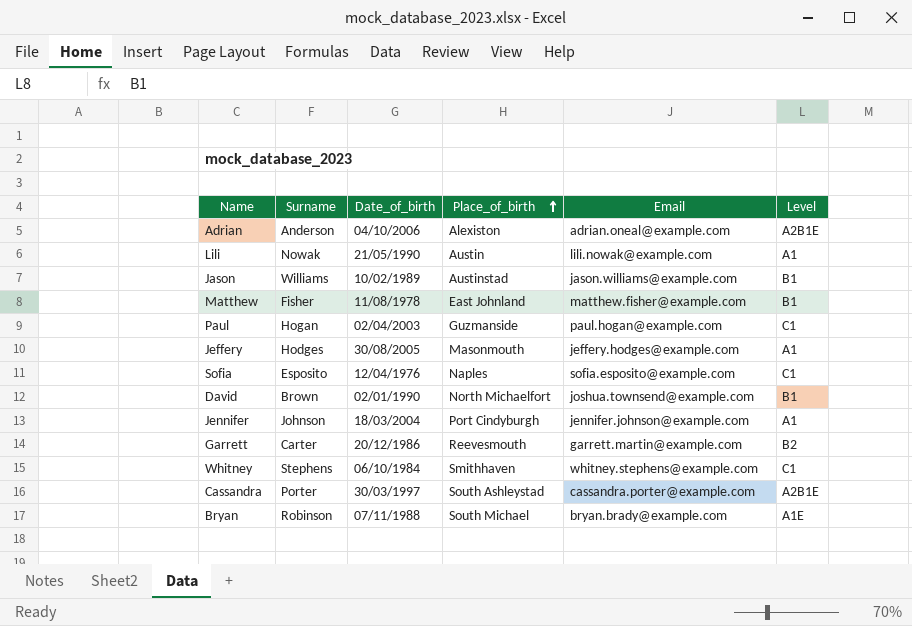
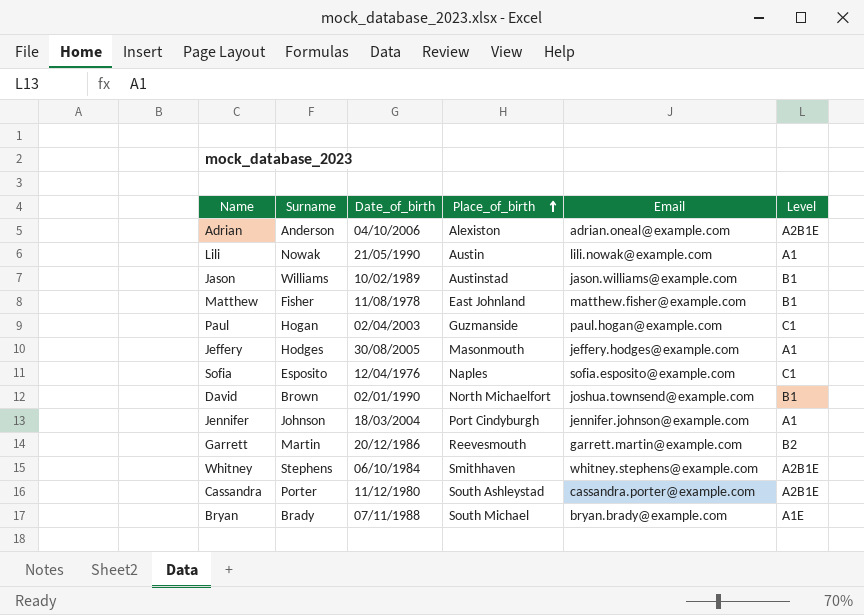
Garrett | Surname: Carter -> Martin
Whitney | Level: C1 -> A2B1E
Cassandra | Date_of_birth: 30/03/1997 -> 11/12/1980
Bryan | Surname: Robinson -> Brady

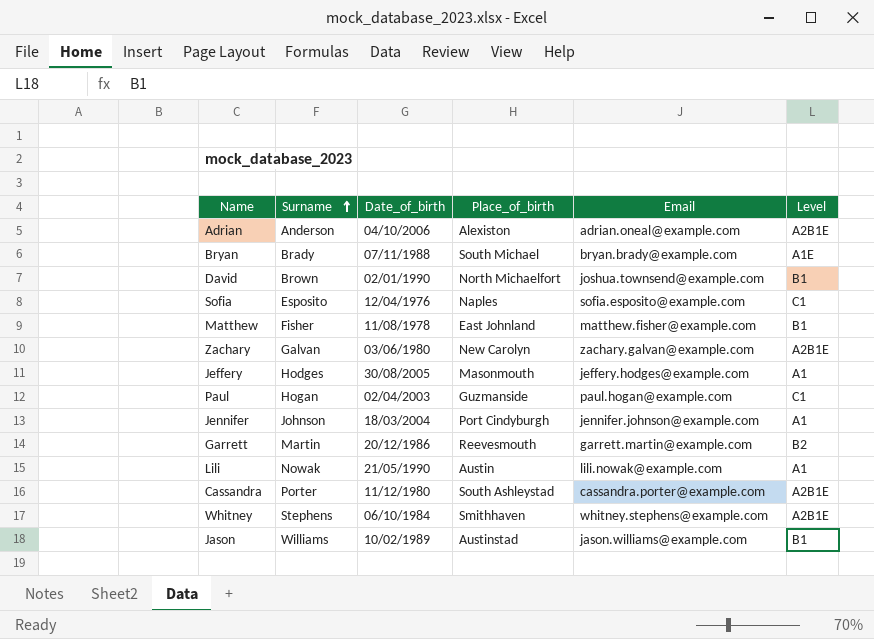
row order: Place_of_birth ascending -> Surname ascending
row Zachary: none -> Galvan | 03/06/1980 | New Carolyn | zachary.galvan@example.com | A2B1E

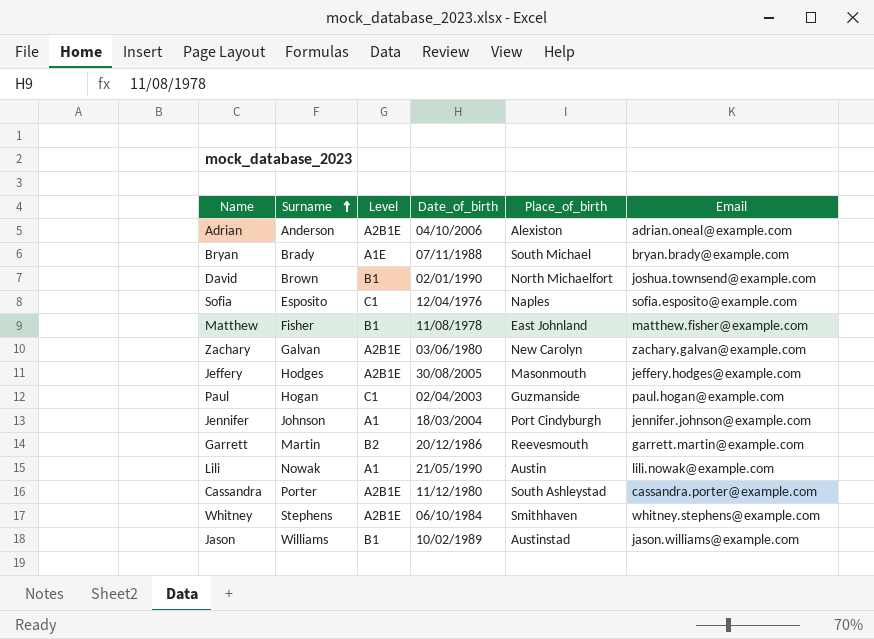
column Level | position: 6 -> 3
Jeffery | Level: A1 -> A2B1E

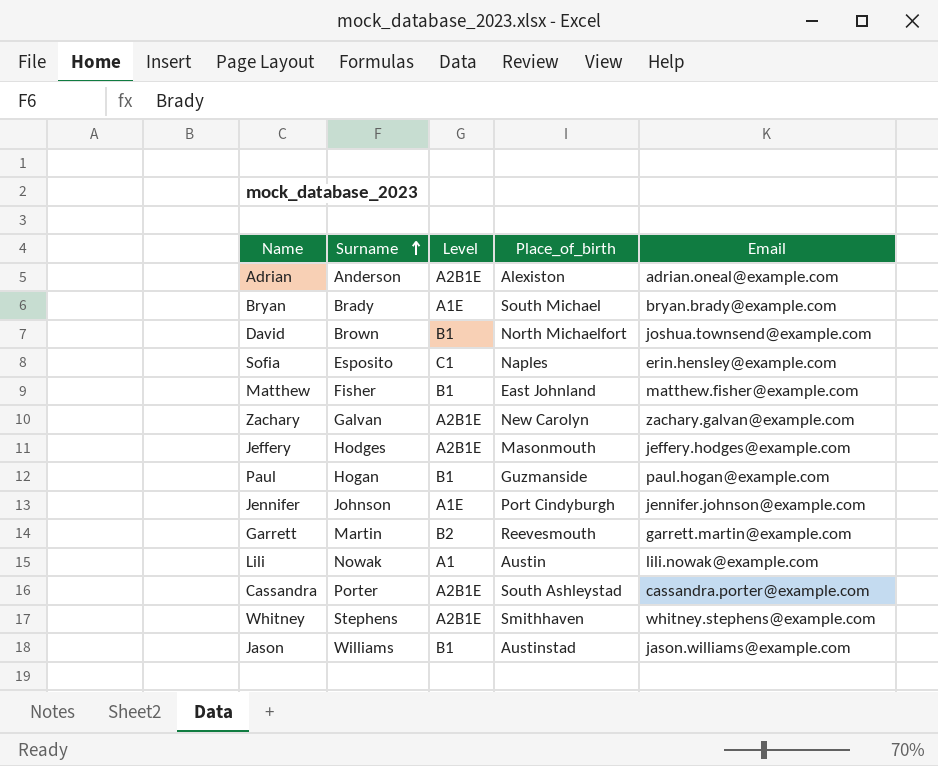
column Date_of_birth | position: 4 -> none
Sofia | Email: sofia.esposito@example.com -> erin.hensley@example.com
Paul | Level: C1 -> B1
Jennifer | Level: A1 -> A1E

